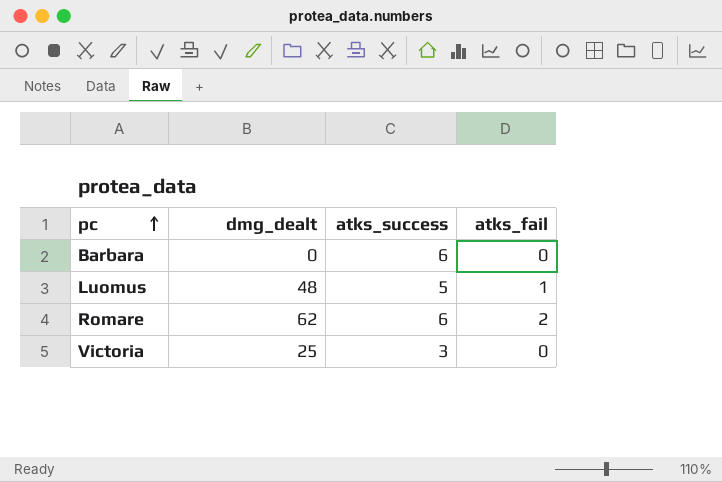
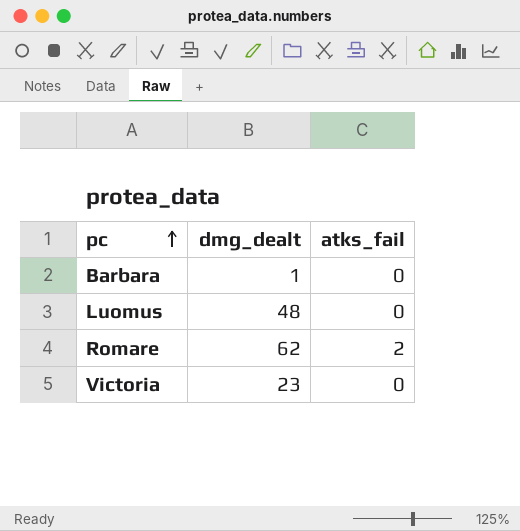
column atks_success | position: 3 -> none
Barbara | dmg_dealt: 0 -> 1
Luomus | atks_fail: 1 -> 0
Victoria | dmg_dealt: 25 -> 23

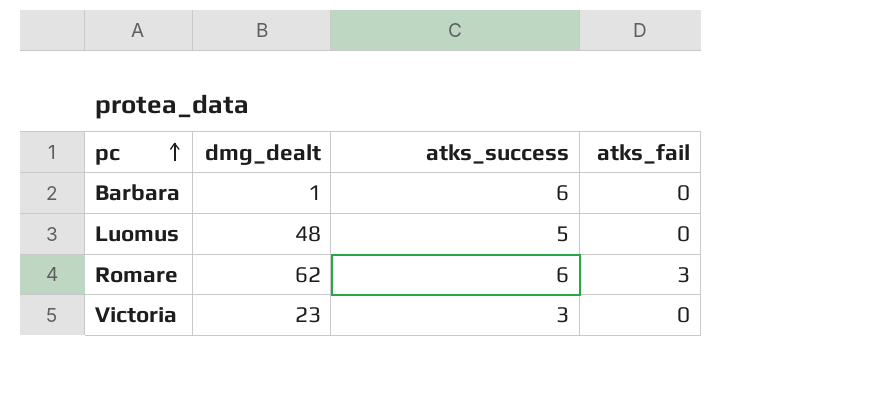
column atks_success | position: none -> 3
Romare | atks_fail: 2 -> 3

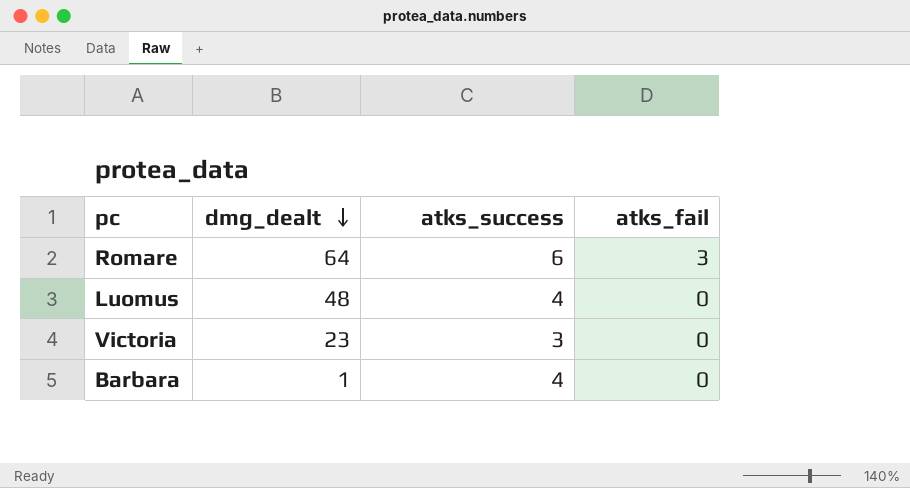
row order: pc ascending -> dmg_dealt descending
Romare | dmg_dealt: 62 -> 64
Luomus | atks_success: 5 -> 4
Barbara | atks_success: 6 -> 4

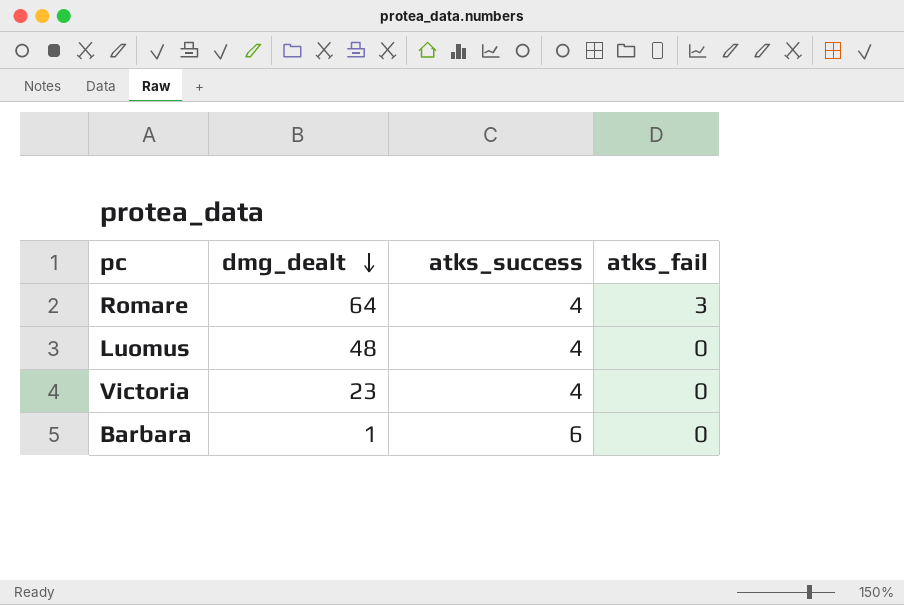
Romare | atks_success: 6 -> 4
Victoria | atks_success: 3 -> 4
Barbara | atks_success: 4 -> 6

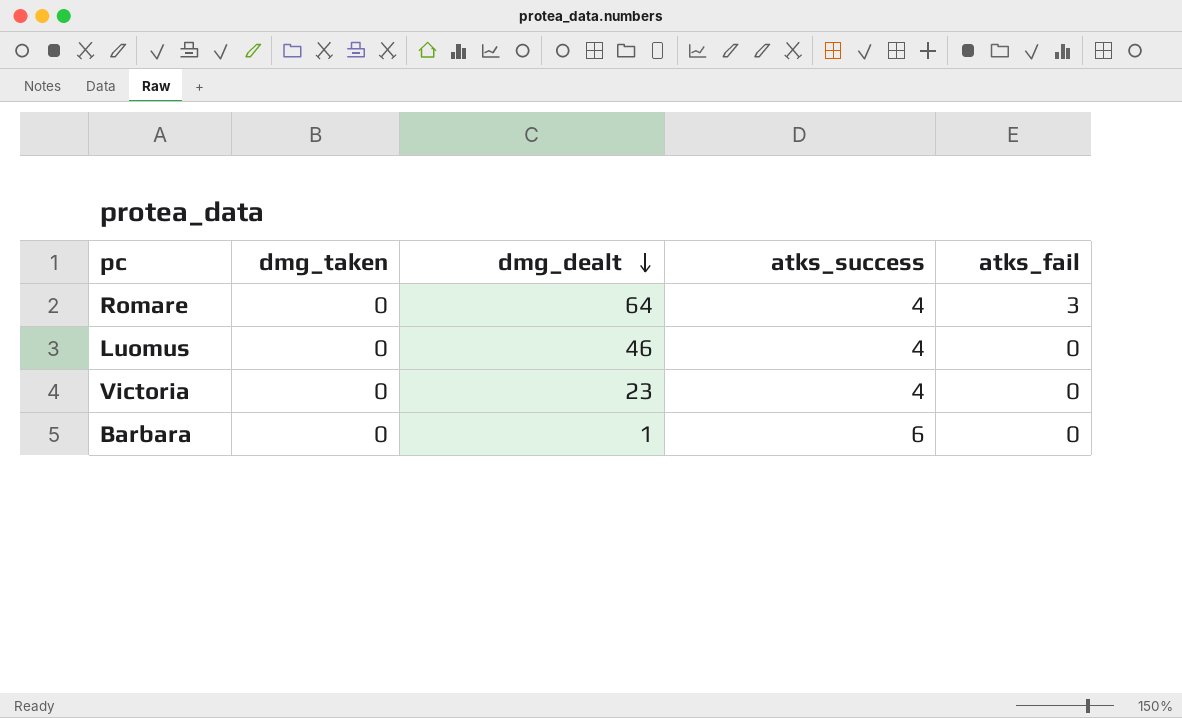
column dmg_taken | position: none -> 2
Luomus | dmg_dealt: 48 -> 46

